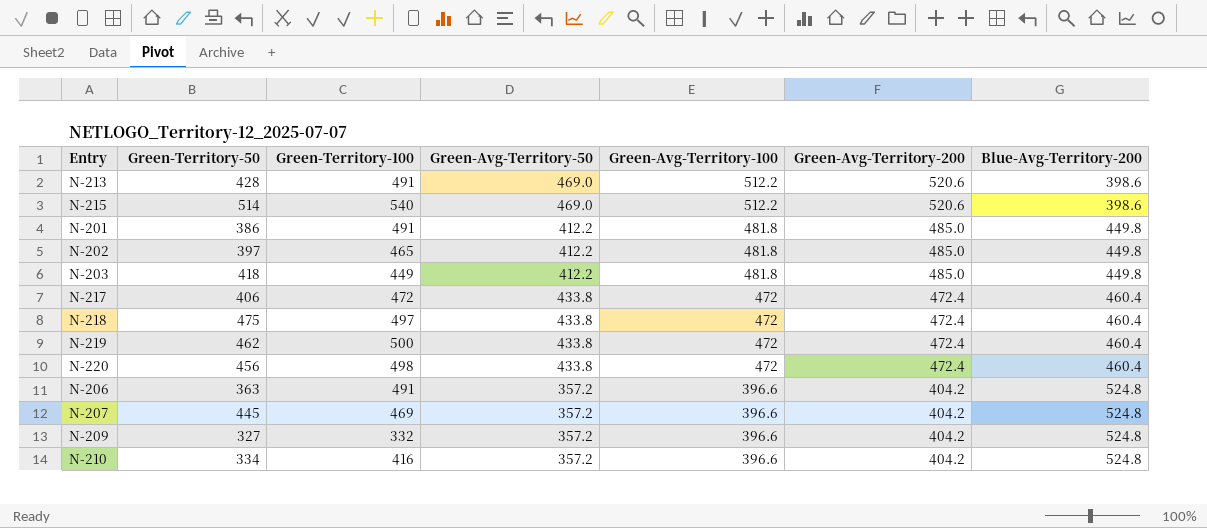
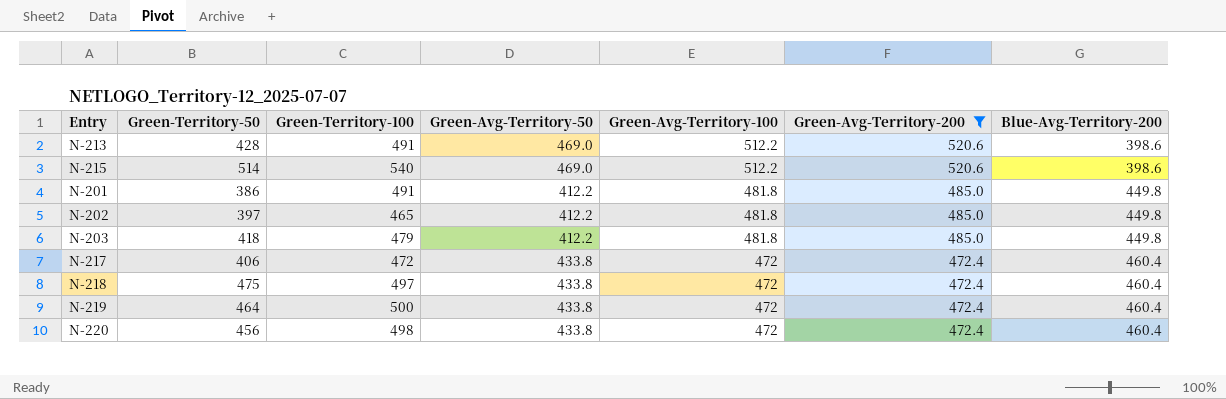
filter: none -> Green-Avg-Territory-200 != 404.2
N-203 | Green-Territory-100: 449 -> 479
N-219 | Green-Territory-50: 462 -> 464

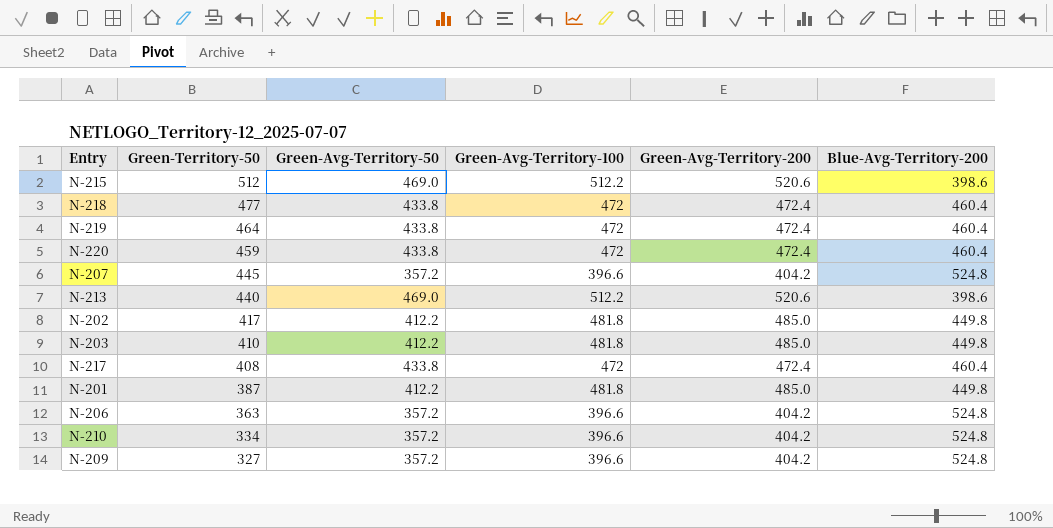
filter: Green-Avg-Territory-200 != 404.2 -> none
row order: Green-Avg-Territory-100 descending -> Green-Territory-50 descending
column Green-Territory-100 | position: 3 -> none
N-215 | Green-Territory-50: 514 -> 512
N-218 | Green-Territory-50: 475 -> 477
N-220 | Green-Territory-50: 456 -> 459
N-213 | Green-Territory-50: 428 -> 440
N-202 | Green-Territory-50: 397 -> 417
N-203 | Green-Territory-50: 418 -> 410
N-217 | Green-Territory-50: 406 -> 408
N-201 | Green-Territory-50: 386 -> 387

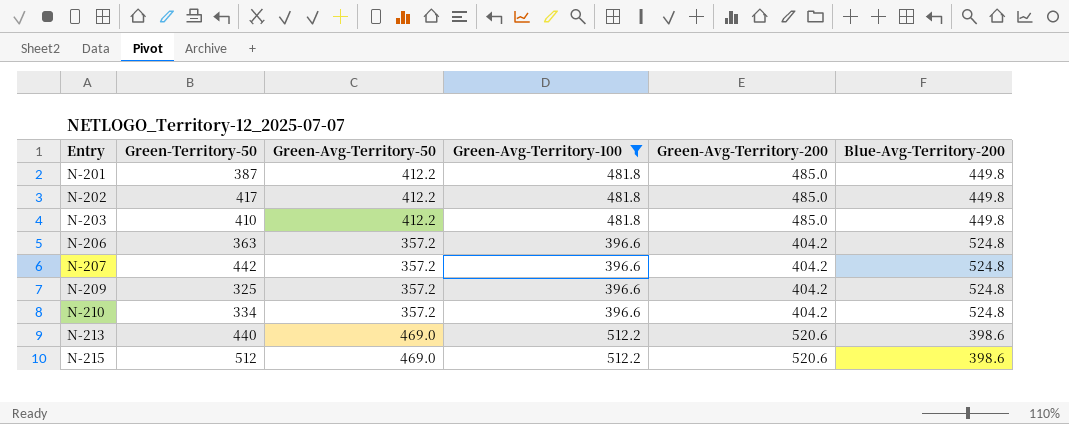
filter: none -> Green-Avg-Territory-100 != 472
row order: Green-Territory-50 descending -> Entry ascending
N-207 | Green-Territory-50: 445 -> 442
N-209 | Green-Territory-50: 327 -> 325

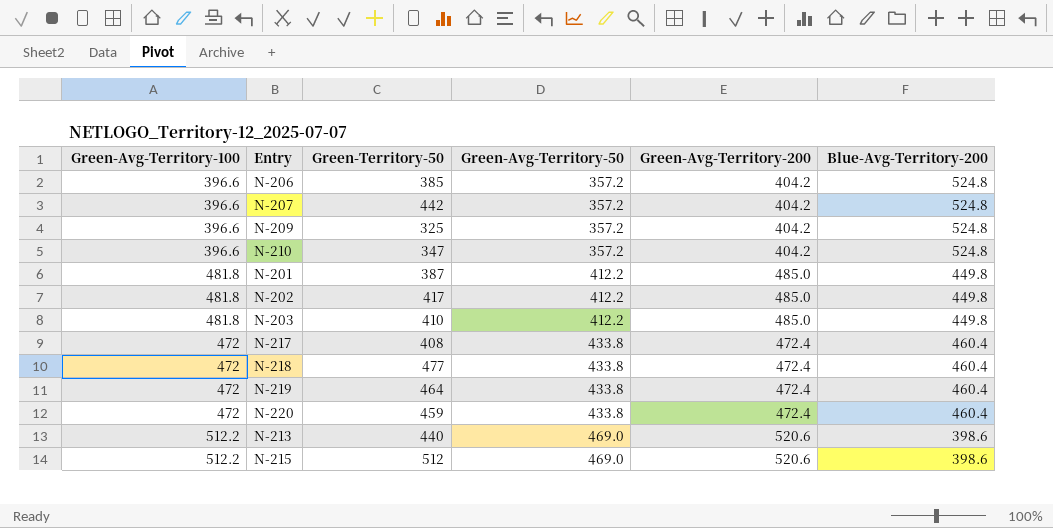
filter: Green-Avg-Territory-100 != 472 -> none
row order: Entry ascending -> Green-Avg-Territory-50 ascending
column Green-Avg-Territory-100 | position: 4 -> 1
N-206 | Green-Territory-50: 363 -> 385
N-210 | Green-Territory-50: 334 -> 347

